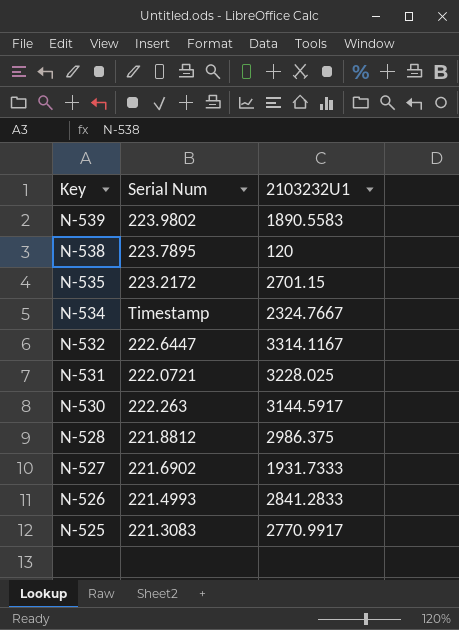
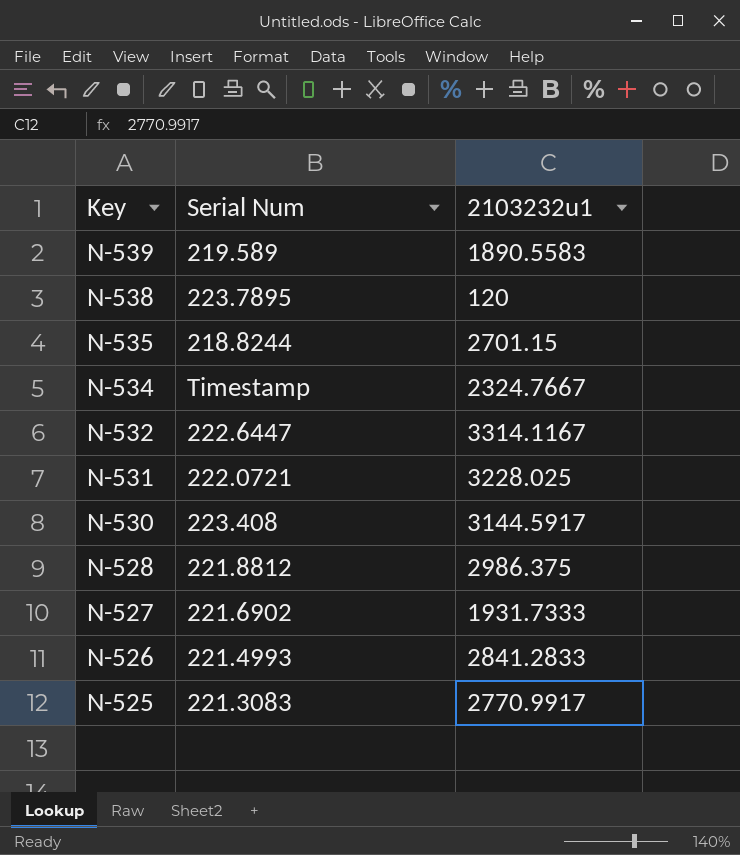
column name: 2103232U1 -> 2103232u1
N-539 | Serial Num: 223.9802 -> 219.589
N-535 | Serial Num: 223.2172 -> 218.8244
N-530 | Serial Num: 222.263 -> 223.408

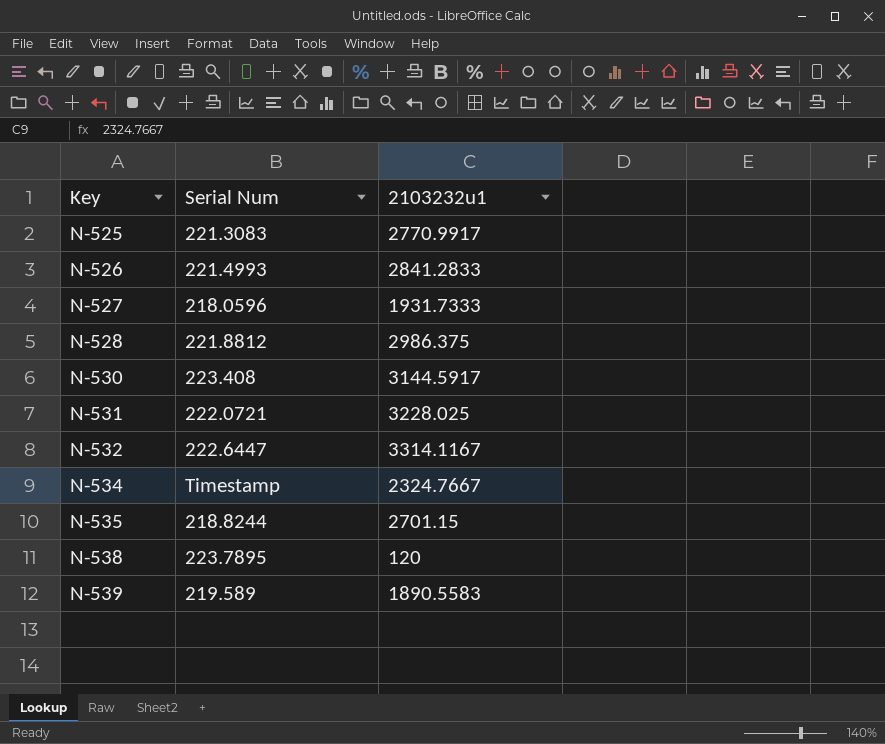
row order: Key descending -> Key ascending
N-527 | Serial Num: 221.6902 -> 218.0596

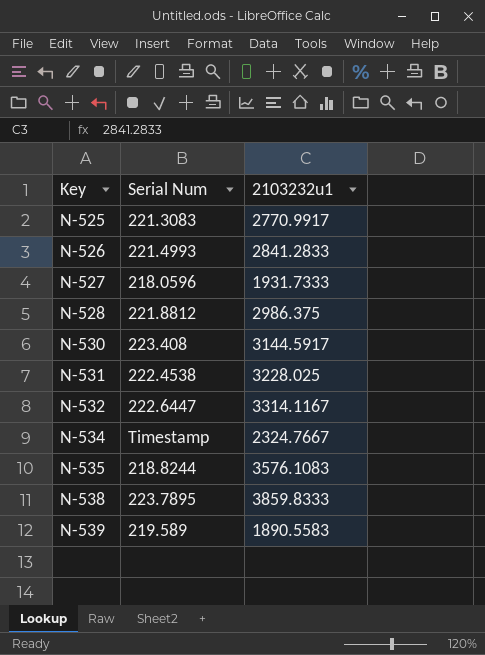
N-531 | Serial Num: 222.0721 -> 222.4538
N-535 | 2103232u1: 2701.15 -> 3576.1083
N-538 | 2103232u1: 120 -> 3859.8333

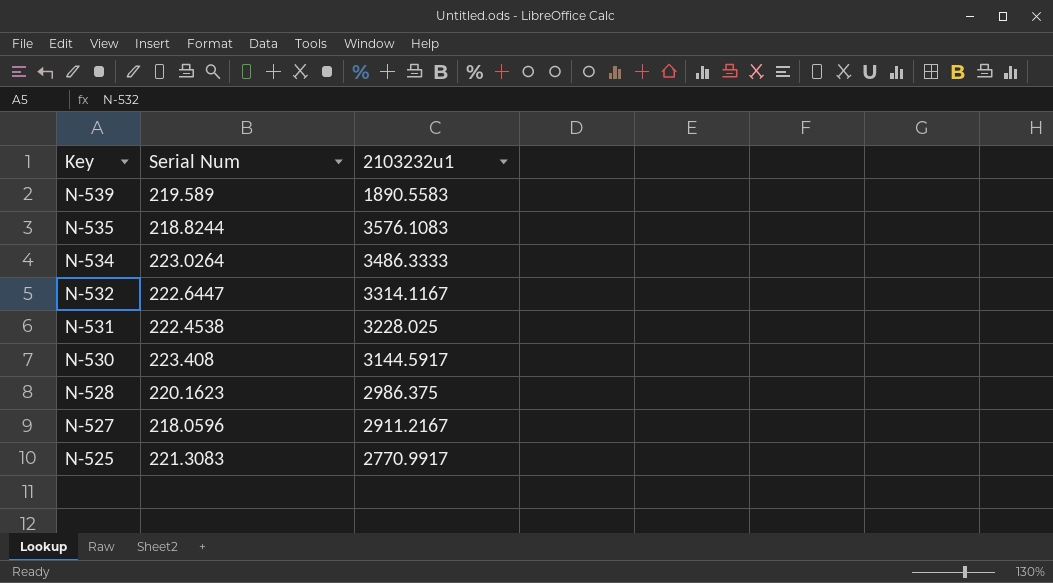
row order: Key ascending -> Key descending
row N-526: 221.4993 | 2841.2833 -> none
row N-538: 223.7895 | 3859.8333 -> none
N-534 | Serial Num: Timestamp -> 223.0264
N-534 | 2103232u1: 2324.7667 -> 3486.3333
N-528 | Serial Num: 221.8812 -> 220.1623
N-527 | 2103232u1: 1931.7333 -> 2911.2167

